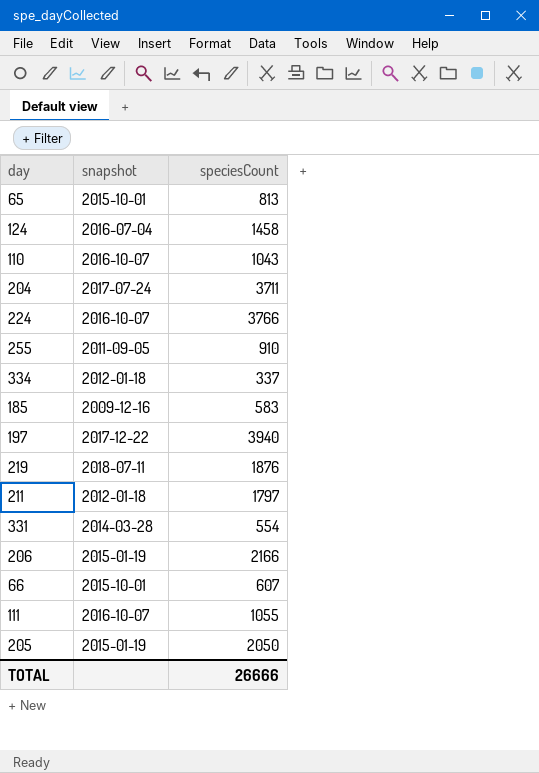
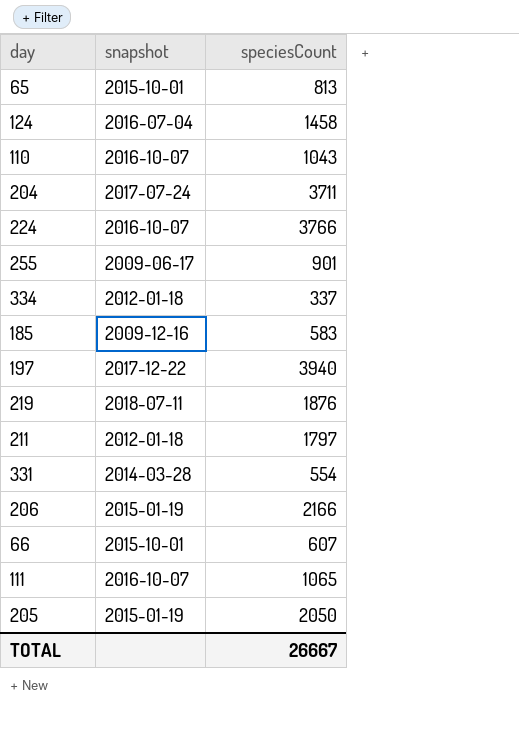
255 | snapshot: 2011-09-05 -> 2009-06-17
255 | speciesCount: 910 -> 901
111 | speciesCount: 1055 -> 1065
TOTAL | speciesCount: 26666 -> 26667

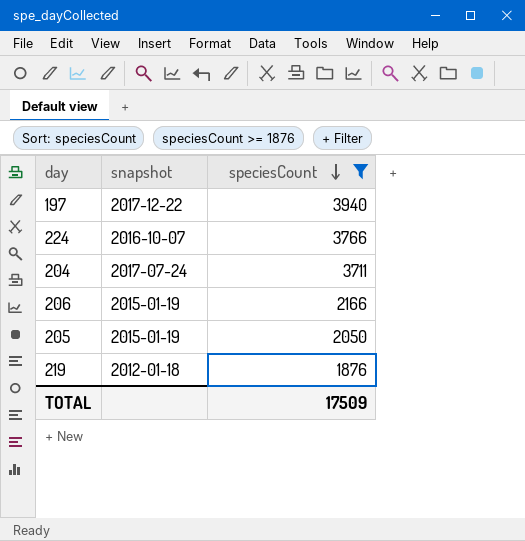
filter: none -> speciesCount >= 1876
row order: none -> speciesCount descending
219 | snapshot: 2018-07-11 -> 2012-01-18
TOTAL | speciesCount: 26667 -> 17509

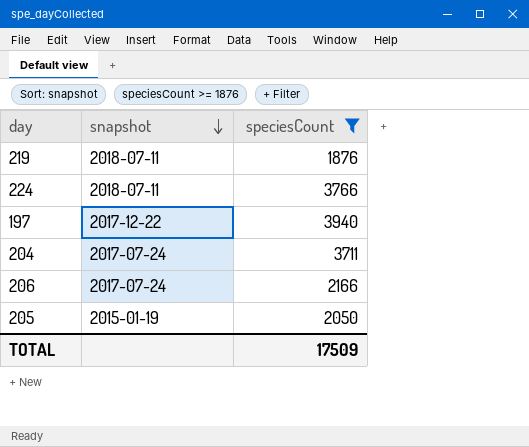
row order: speciesCount descending -> snapshot descending
219 | snapshot: 2012-01-18 -> 2018-07-11
224 | snapshot: 2016-10-07 -> 2018-07-11
206 | snapshot: 2015-01-19 -> 2017-07-24

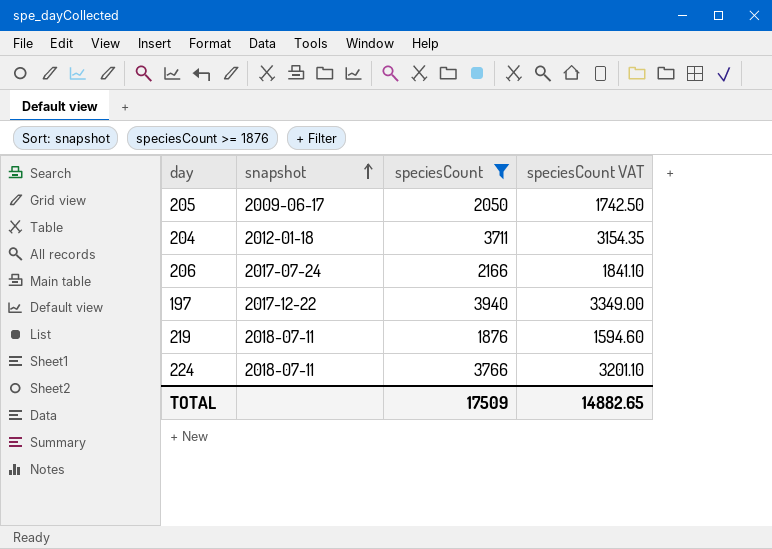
row order: snapshot descending -> snapshot ascending
column speciesCount VAT | formula: none -> [speciesCount] * 0.85
205 | snapshot: 2015-01-19 -> 2009-06-17
204 | snapshot: 2017-07-24 -> 2012-01-18

